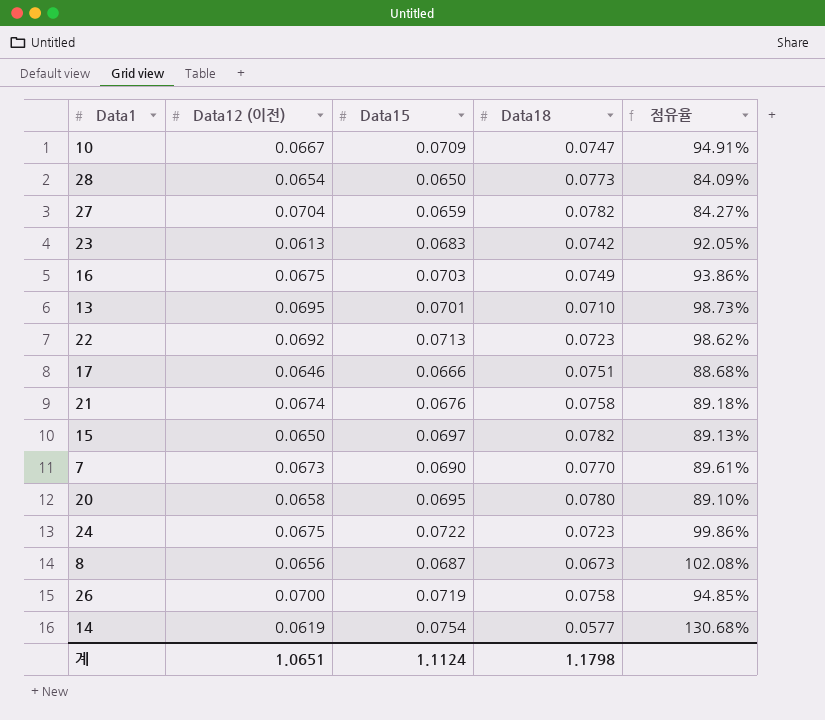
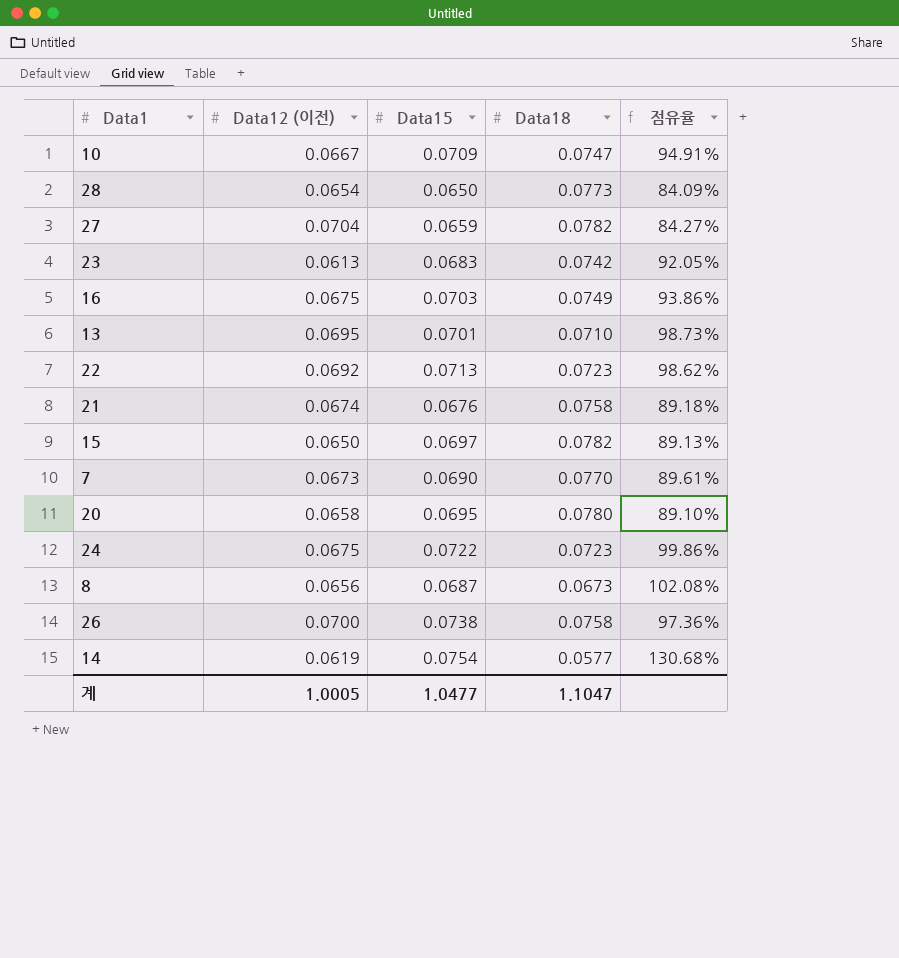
row 17: 0.0646 | 0.0666 | 0.0751 | 88.68% -> none
26 | Data15: 0.0719 -> 0.0738
26 | 점유율: 94.85% -> 97.36%
계 | Data12 (이전): 1.0651 -> 1.0005
계 | Data15: 1.1124 -> 1.0477
계 | Data18: 1.1798 -> 1.1047

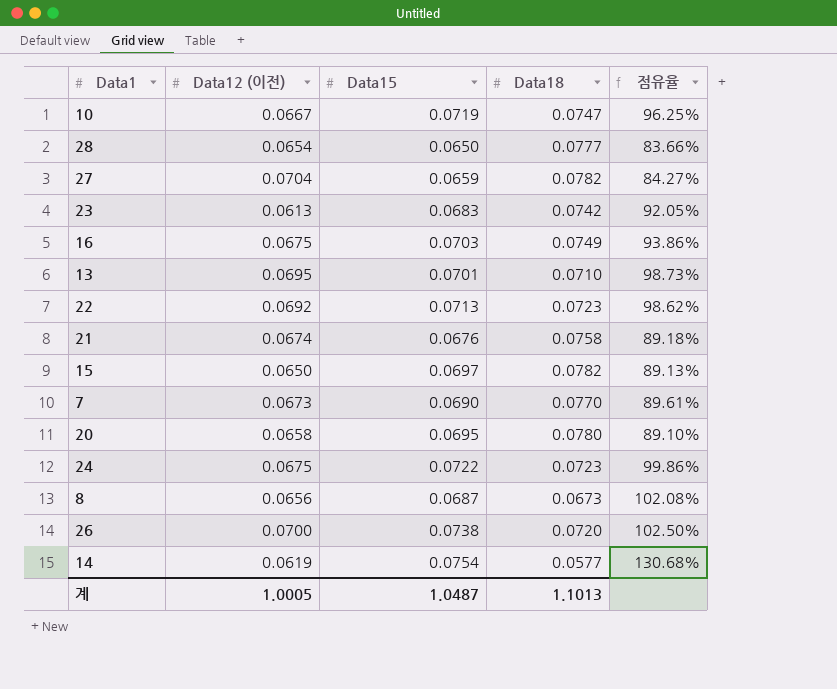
10 | Data15: 0.0709 -> 0.0719
10 | 점유율: 94.91% -> 96.25%
28 | Data18: 0.0773 -> 0.0777
28 | 점유율: 84.09% -> 83.66%
26 | Data18: 0.0758 -> 0.0720
26 | 점유율: 97.36% -> 102.50%
계 | Data15: 1.0477 -> 1.0487
계 | Data18: 1.1047 -> 1.1013

